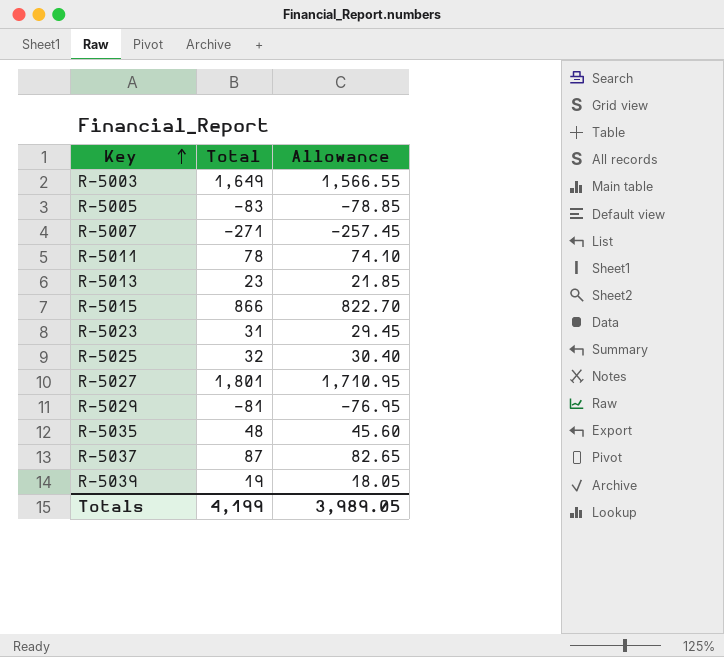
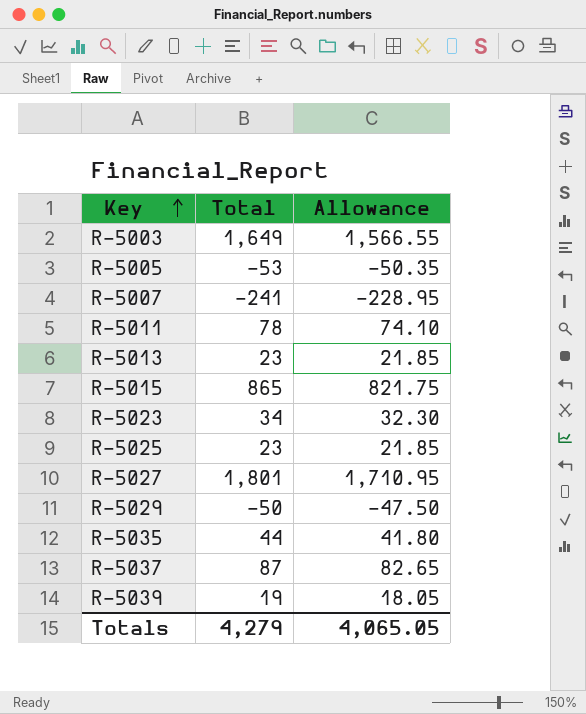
R-5005 | Total: -83 -> -53
R-5005 | Allowance: -78.85 -> -50.35
R-5007 | Total: -271 -> -241
R-5007 | Allowance: -257.45 -> -228.95
R-5015 | Total: 866 -> 865
R-5015 | Allowance: 822.70 -> 821.75
R-5023 | Total: 31 -> 34
R-5023 | Allowance: 29.45 -> 32.30
R-5025 | Total: 32 -> 23
R-5025 | Allowance: 30.40 -> 21.85
R-5029 | Total: -81 -> -50
R-5029 | Allowance: -76.95 -> -47.50
R-5035 | Total: 48 -> 44
R-5035 | Allowance: 45.60 -> 41.80
Totals | Total: 4,199 -> 4,279
Totals | Allowance: 3,989.05 -> 4,065.05

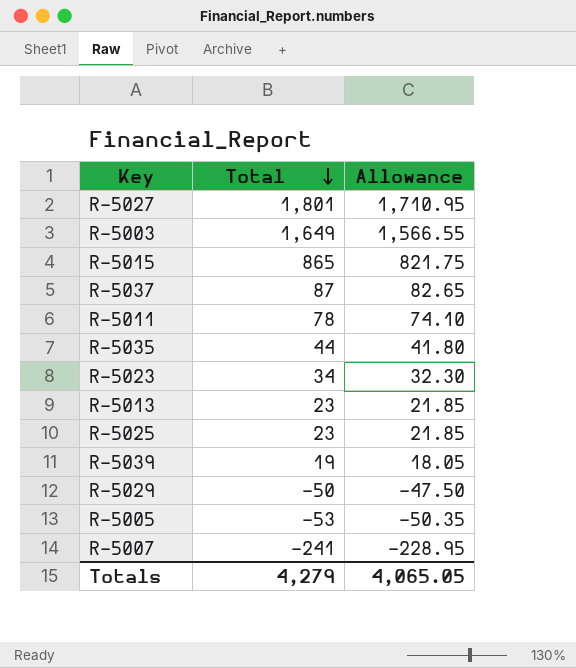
row order: Key ascending -> Total descending

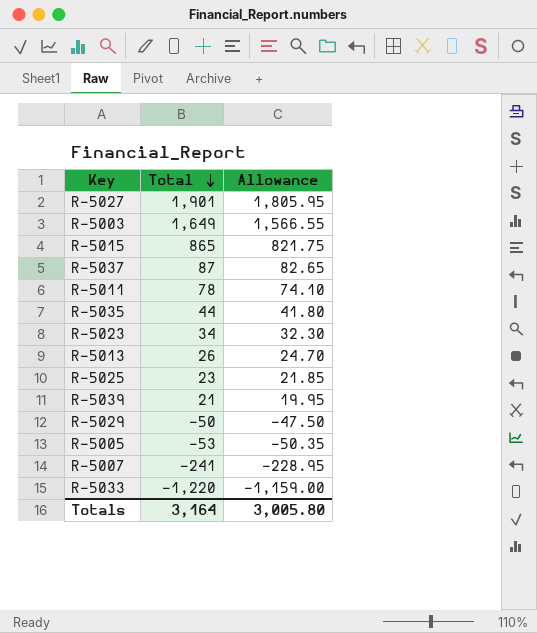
R-5027 | Total: 1,801 -> 1,901
R-5027 | Allowance: 1,710.95 -> 1,805.95
R-5013 | Total: 23 -> 26
R-5013 | Allowance: 21.85 -> 24.70
R-5039 | Total: 19 -> 21
R-5039 | Allowance: 18.05 -> 19.95
row R-5033: none -> -1,220 | -1,159.00
Totals | Total: 4,279 -> 3,164
Totals | Allowance: 4,065.05 -> 3,005.80

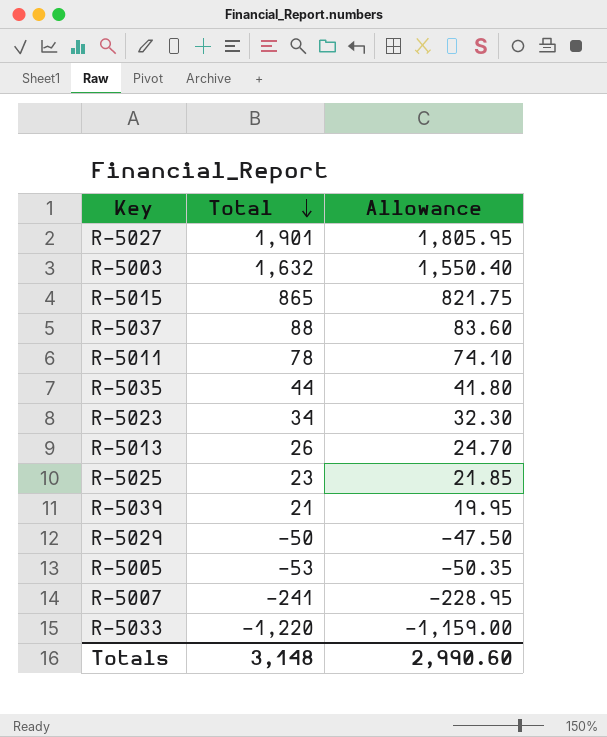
R-5003 | Total: 1,649 -> 1,632
R-5003 | Allowance: 1,566.55 -> 1,550.40
R-5037 | Total: 87 -> 88
R-5037 | Allowance: 82.65 -> 83.60
Totals | Total: 3,164 -> 3,148
Totals | Allowance: 3,005.80 -> 2,990.60

